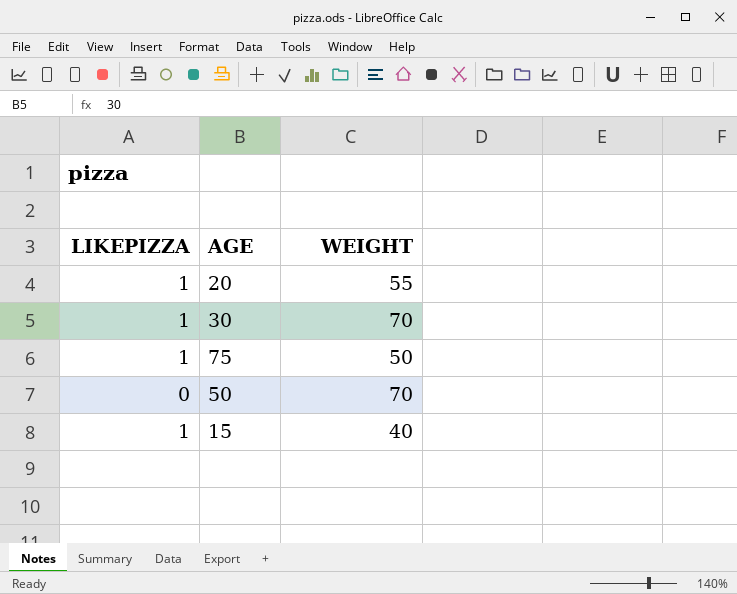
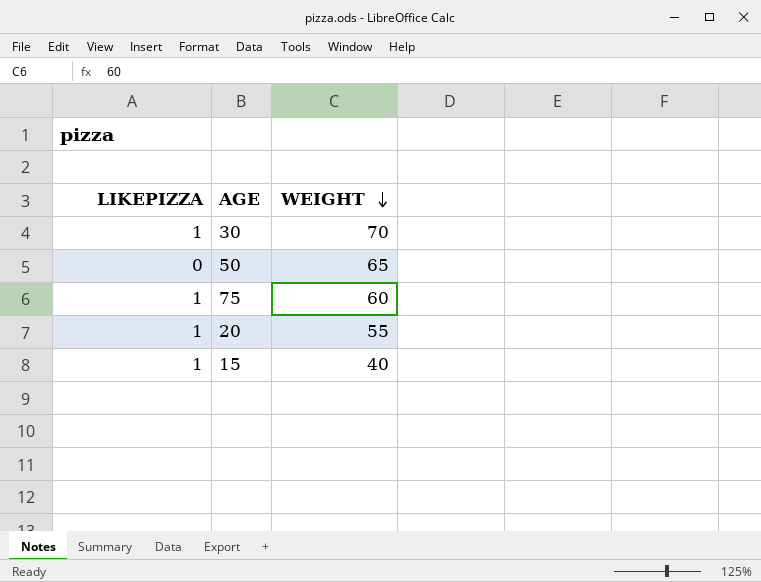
row order: none -> WEIGHT descending
50 | WEIGHT: 70 -> 65
75 | WEIGHT: 50 -> 60

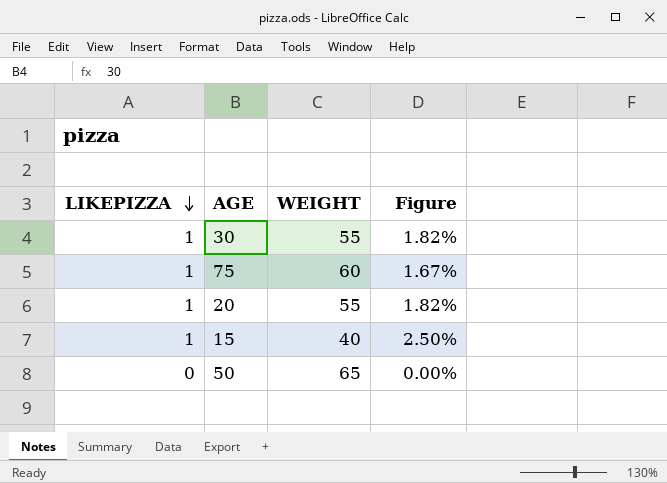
row order: WEIGHT descending -> LIKEPIZZA descending
column Figure | formula: none -> [LIKEPIZZA] / [WEIGHT]
30 | WEIGHT: 70 -> 55

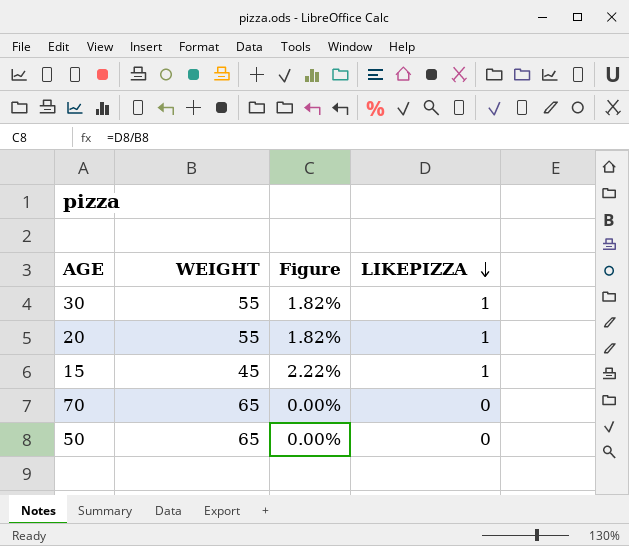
column LIKEPIZZA | position: 1 -> 4
row 75: 1 | 60 | 1.67% -> none
15 | WEIGHT: 40 -> 45
15 | Figure: 2.50% -> 2.22%
row 70: none -> 65 | 0.00% | 0

